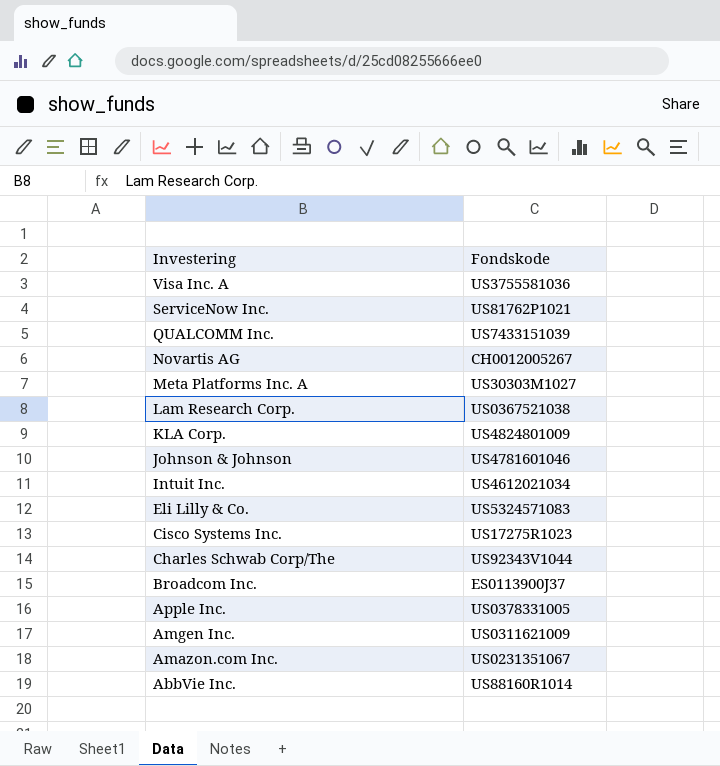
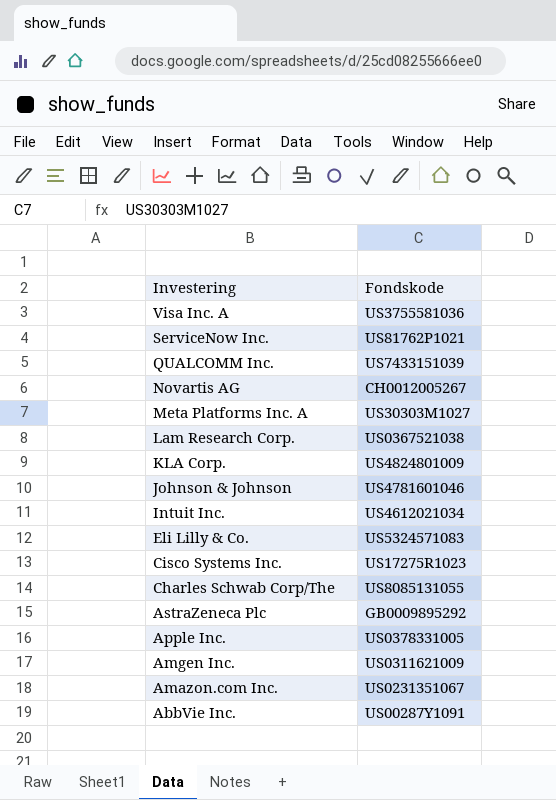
row Broadcom Inc.: ES0113900J37 -> none
Charles Schwab Corp/The | Fondskode: US92343V1044 -> US8085131055
row AstraZeneca Plc: none -> GB0009895292
AbbVie Inc. | Fondskode: US88160R1014 -> US00287Y1091

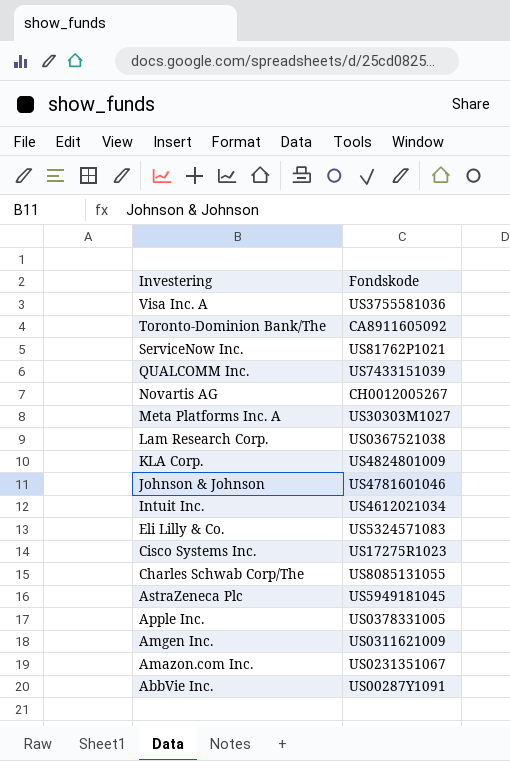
row Toronto-Dominion Bank/The: none -> CA8911605092
AstraZeneca Plc | Fondskode: GB0009895292 -> US5949181045

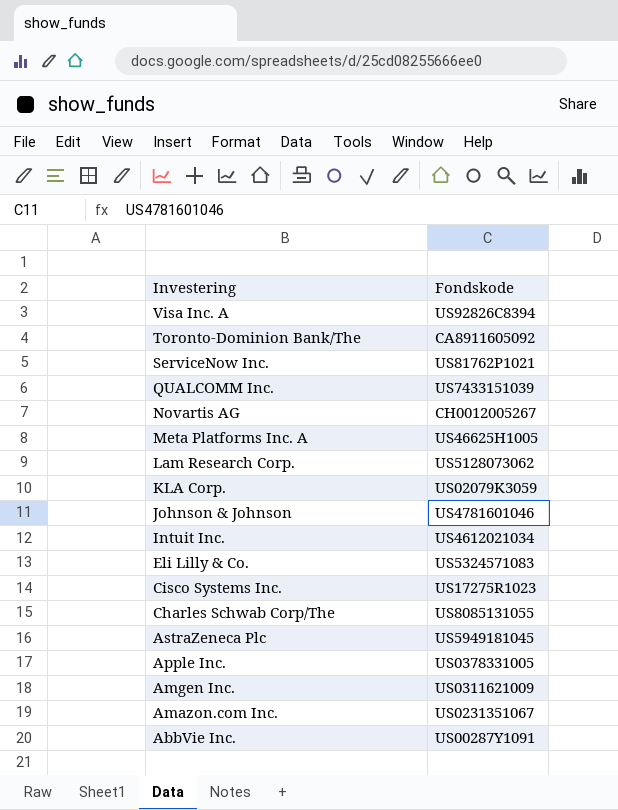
Visa Inc. A | Fondskode: US3755581036 -> US92826C8394
Meta Platforms Inc. A | Fondskode: US30303M1027 -> US46625H1005
Lam Research Corp. | Fondskode: US0367521038 -> US5128073062
KLA Corp. | Fondskode: US4824801009 -> US02079K3059

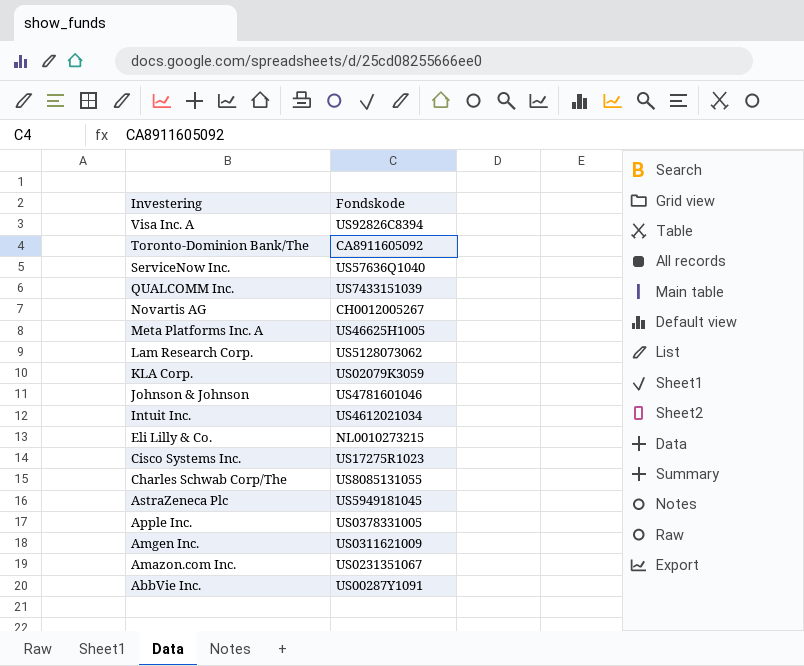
ServiceNow Inc. | Fondskode: US81762P1021 -> US57636Q1040
Eli Lilly & Co. | Fondskode: US5324571083 -> NL0010273215

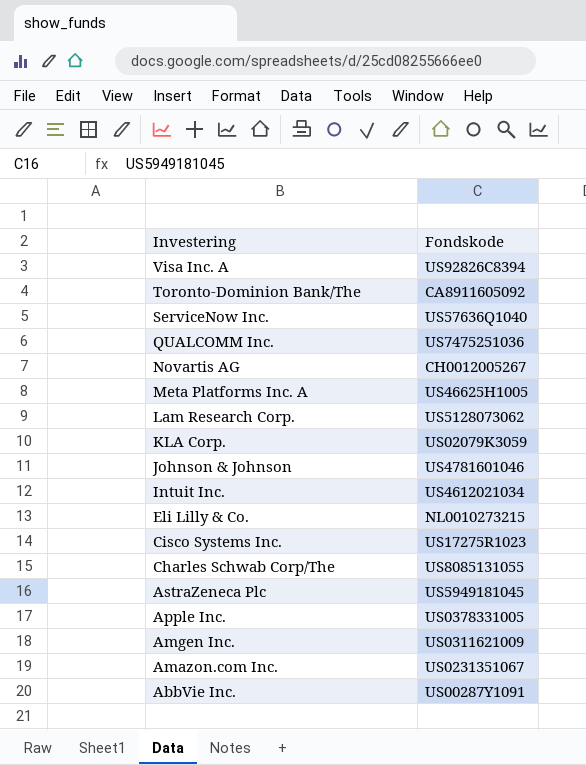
QUALCOMM Inc. | Fondskode: US7433151039 -> US7475251036

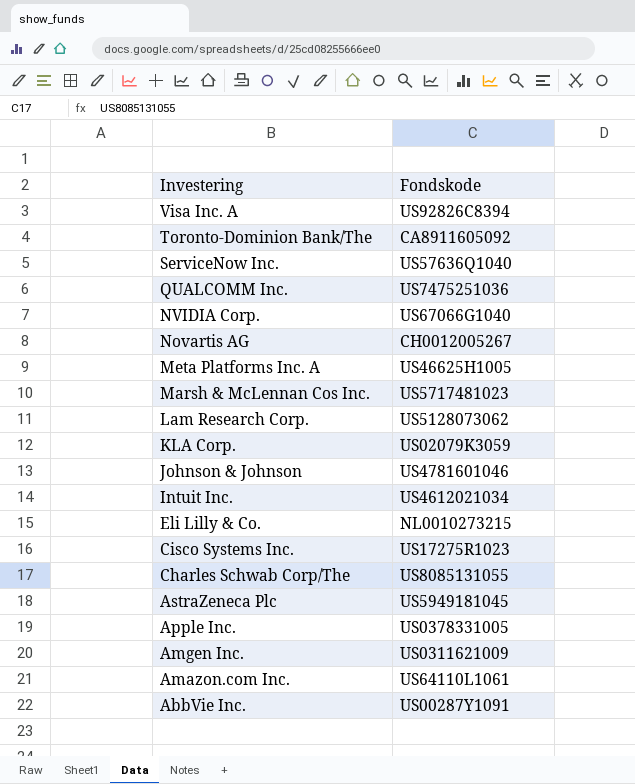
row NVIDIA Corp.: none -> US67066G1040
row Marsh & McLennan Cos Inc.: none -> US5717481023
Amazon.com Inc. | Fondskode: US0231351067 -> US64110L1061

